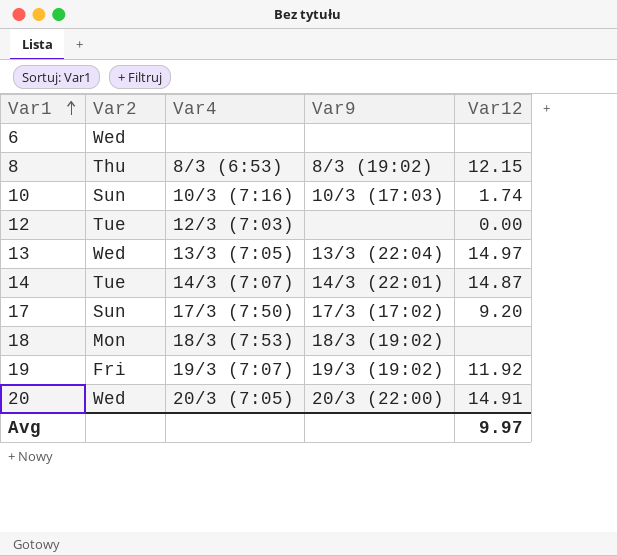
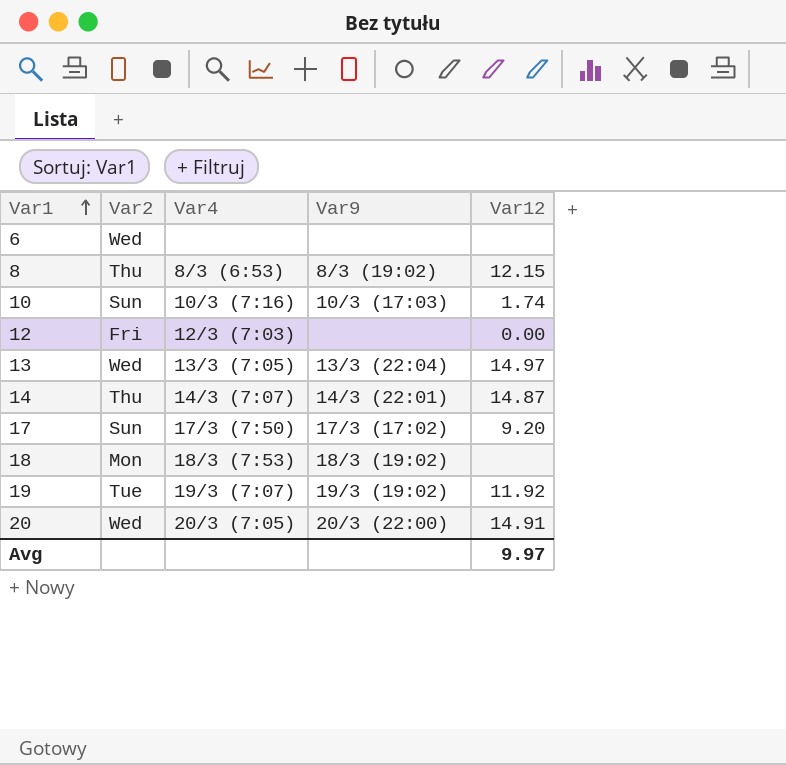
12 | Var2: Tue -> Fri
14 | Var2: Tue -> Thu
19 | Var2: Fri -> Tue

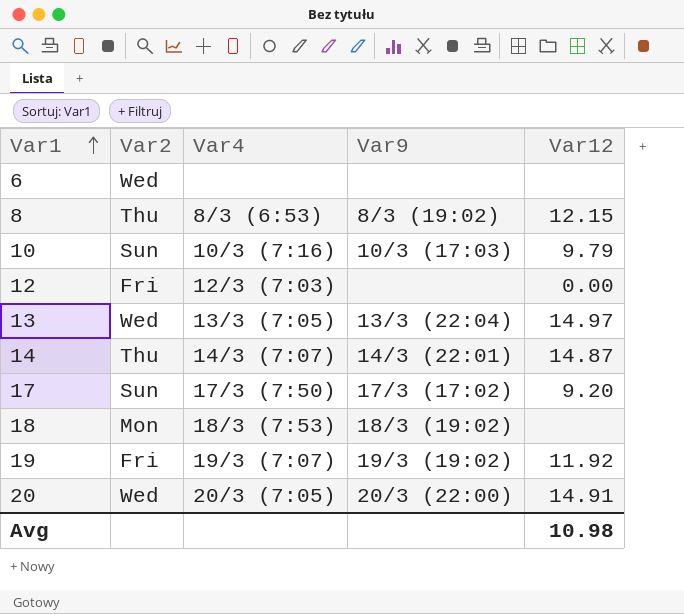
10 | Var12: 1.74 -> 9.79
19 | Var2: Tue -> Fri
Avg | Var12: 9.97 -> 10.98

